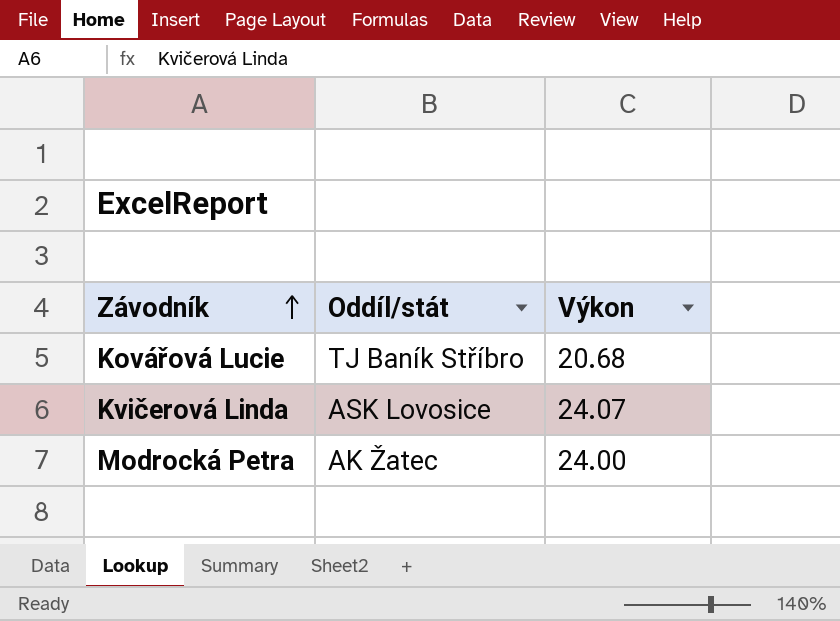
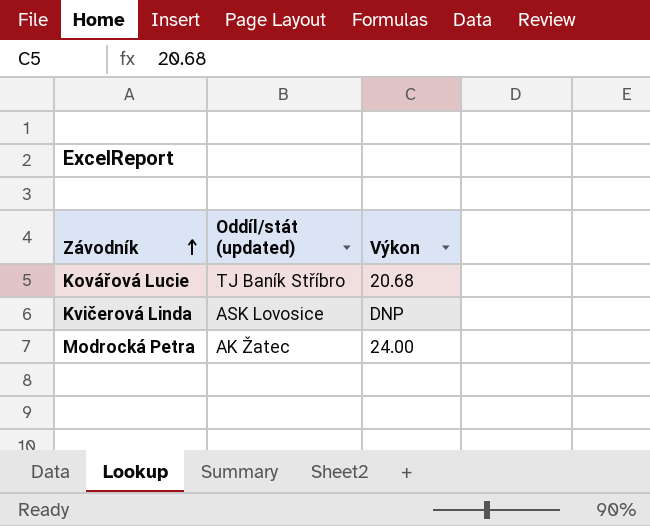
column name: Oddíl/stát -> Oddíl/stát (updated)
Kvičerová Linda | Výkon: 24.07 -> DNP

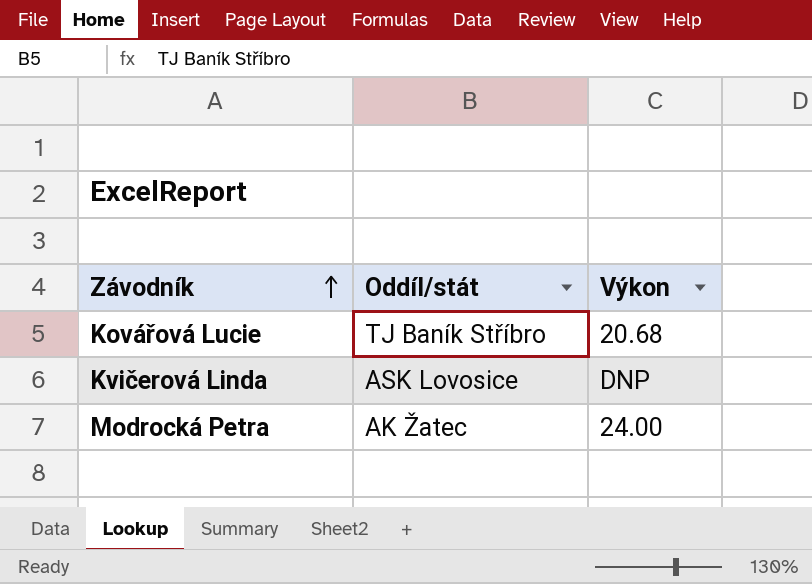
column name: Oddíl/stát (updated) -> Oddíl/stát

